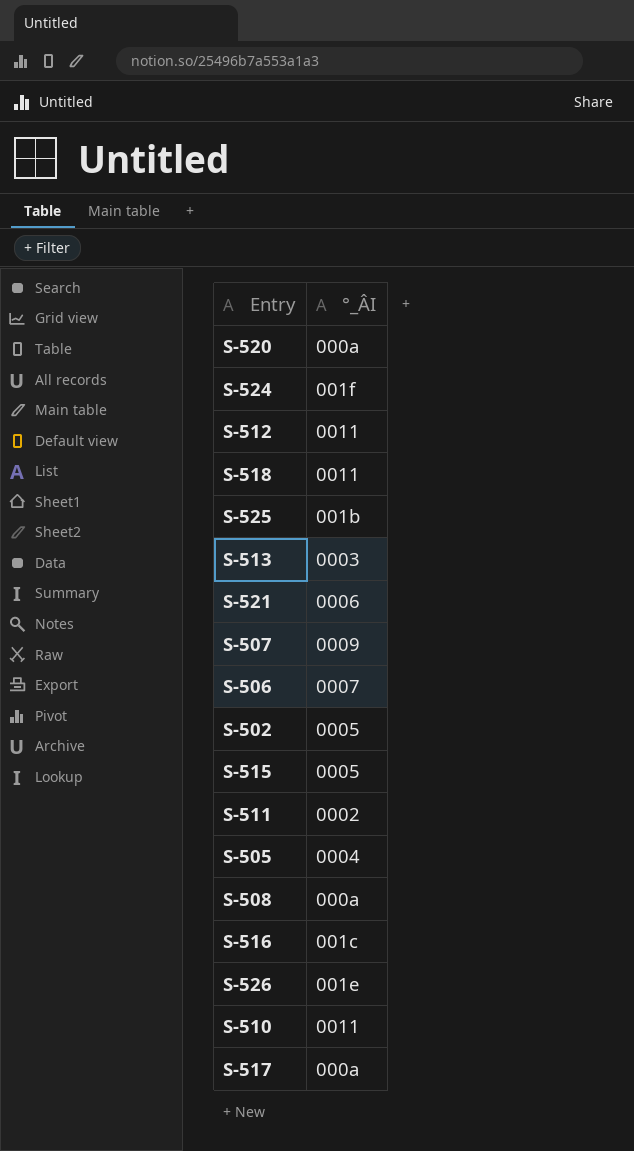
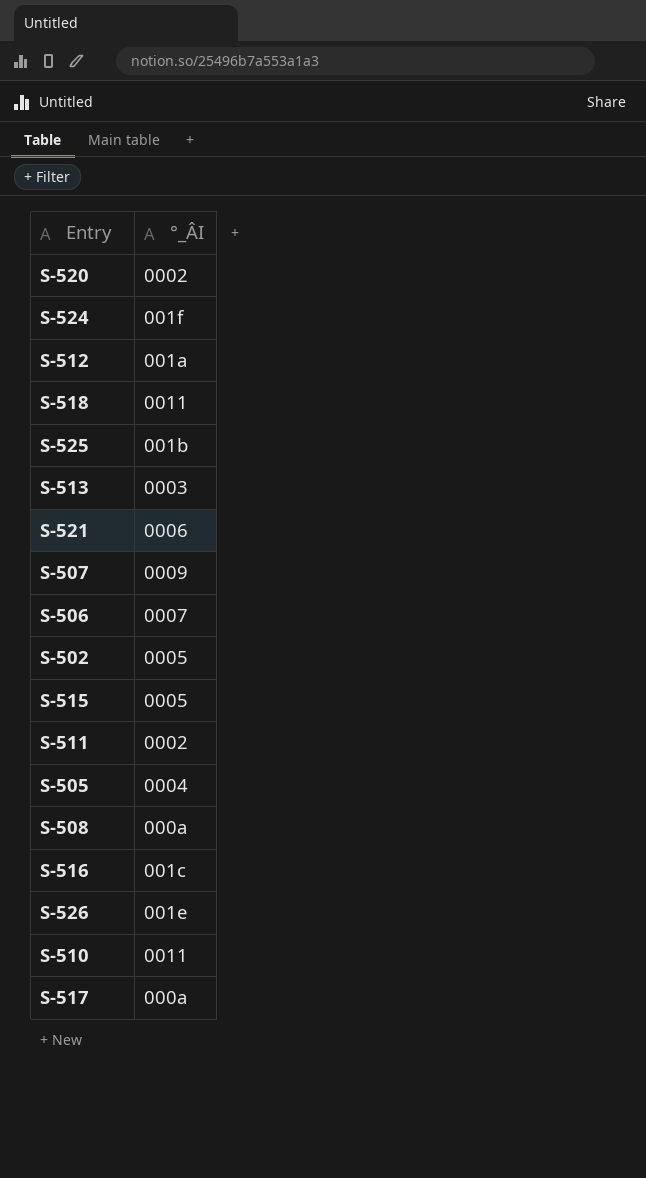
S-520 | °_ÂI: 000a -> 0002
S-512 | °_ÂI: 0011 -> 001a

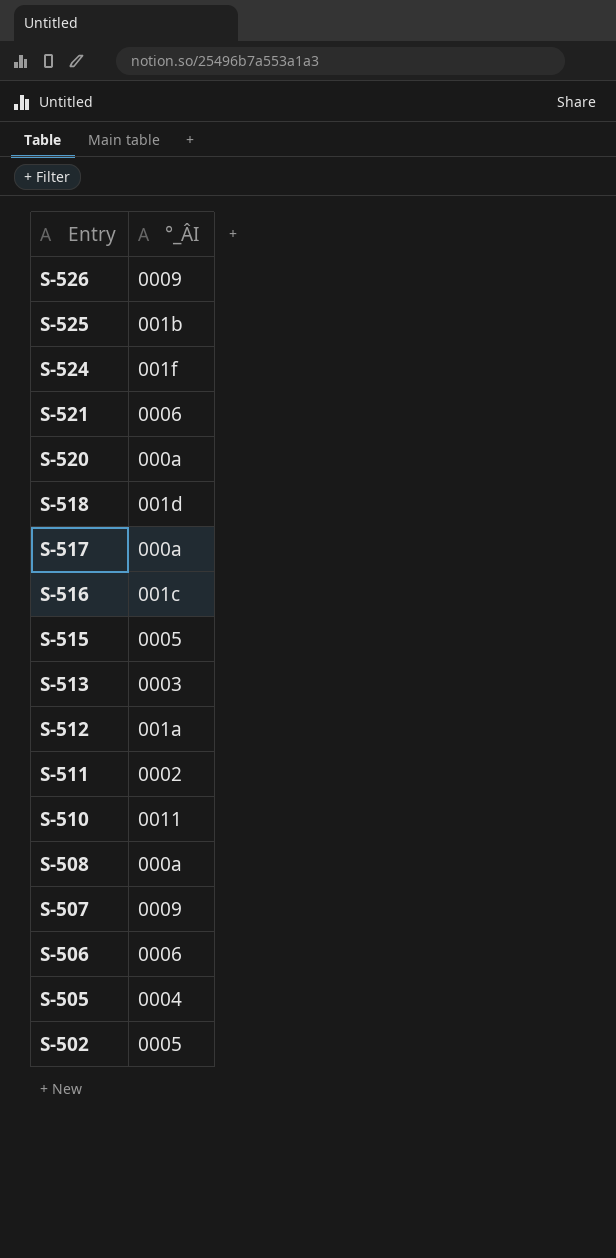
row order: none -> Entry descending
S-526 | °_ÂI: 001e -> 0009
S-520 | °_ÂI: 0002 -> 000a
S-518 | °_ÂI: 0011 -> 001d
S-506 | °_ÂI: 0007 -> 0006

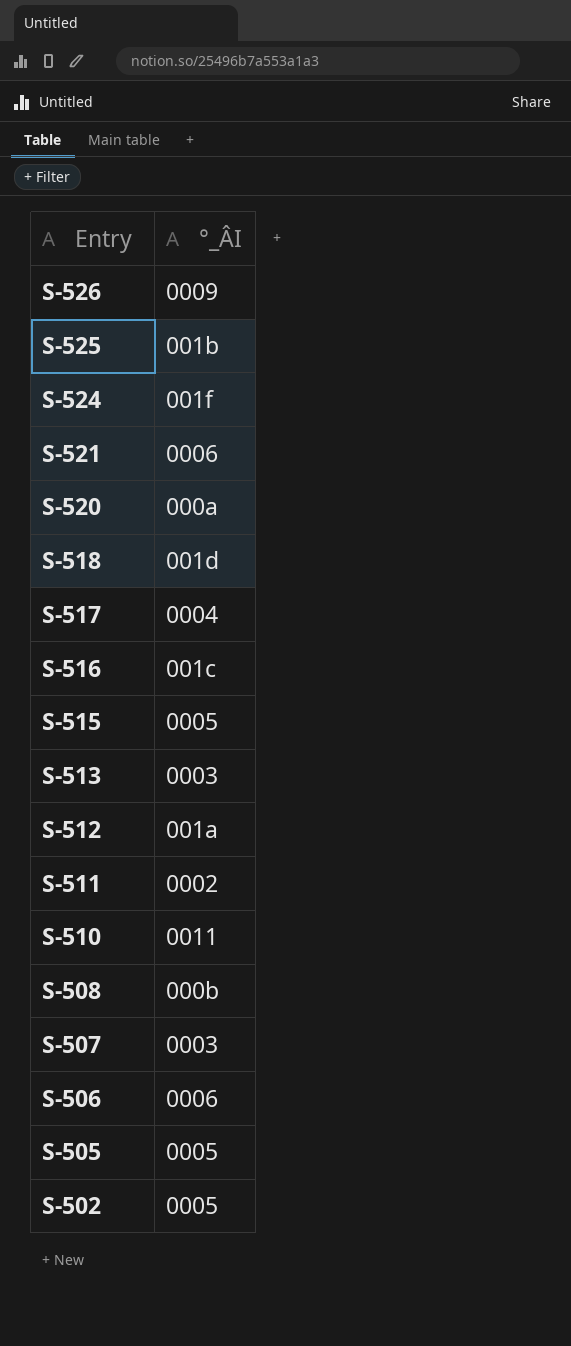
S-517 | °_ÂI: 000a -> 0004
S-508 | °_ÂI: 000a -> 000b
S-507 | °_ÂI: 0009 -> 0003
S-505 | °_ÂI: 0004 -> 0005

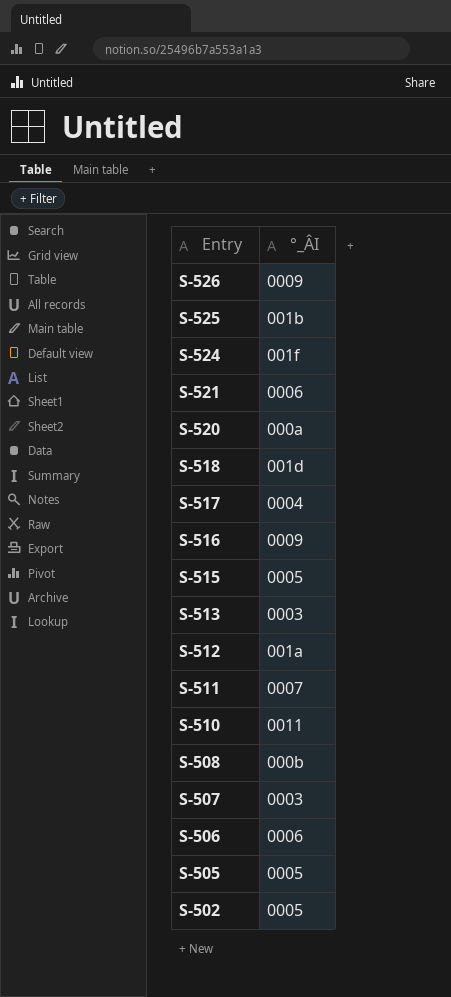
S-516 | °_ÂI: 001c -> 0009
S-511 | °_ÂI: 0002 -> 0007

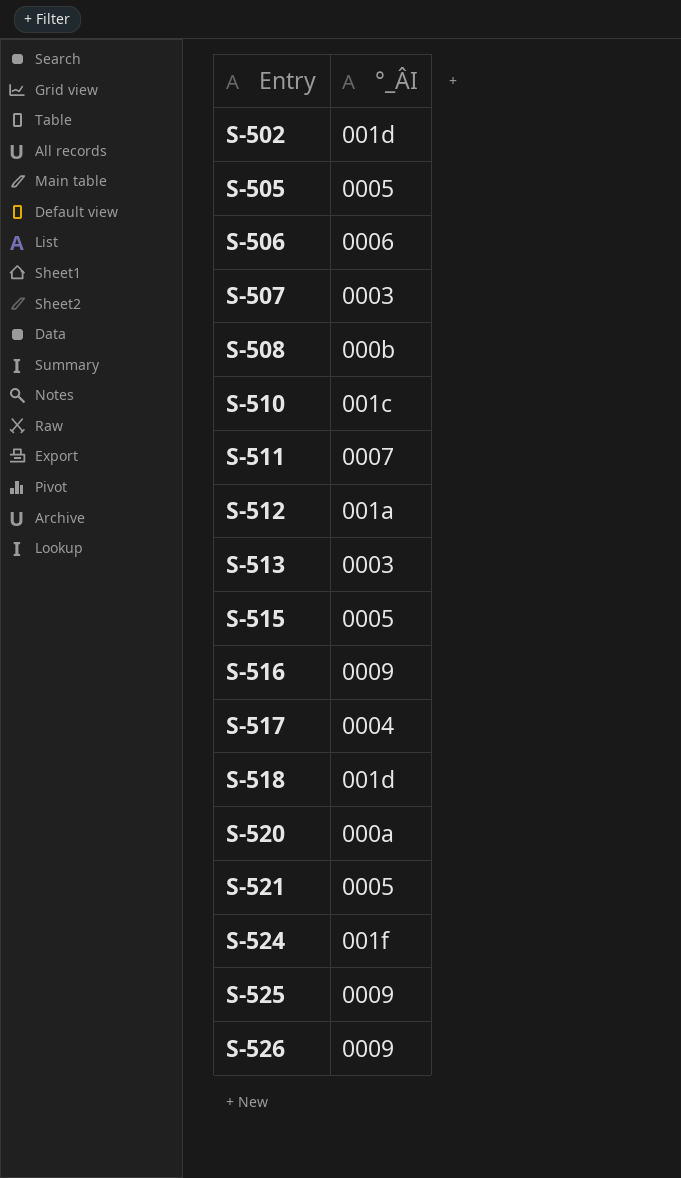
row order: Entry descending -> Entry ascending
S-502 | °_ÂI: 0005 -> 001d
S-510 | °_ÂI: 0011 -> 001c
S-521 | °_ÂI: 0006 -> 0005
S-525 | °_ÂI: 001b -> 0009

